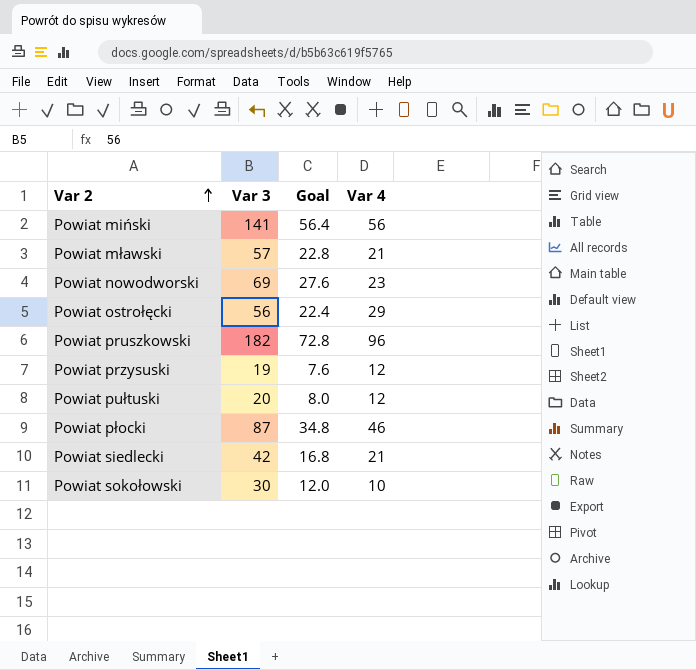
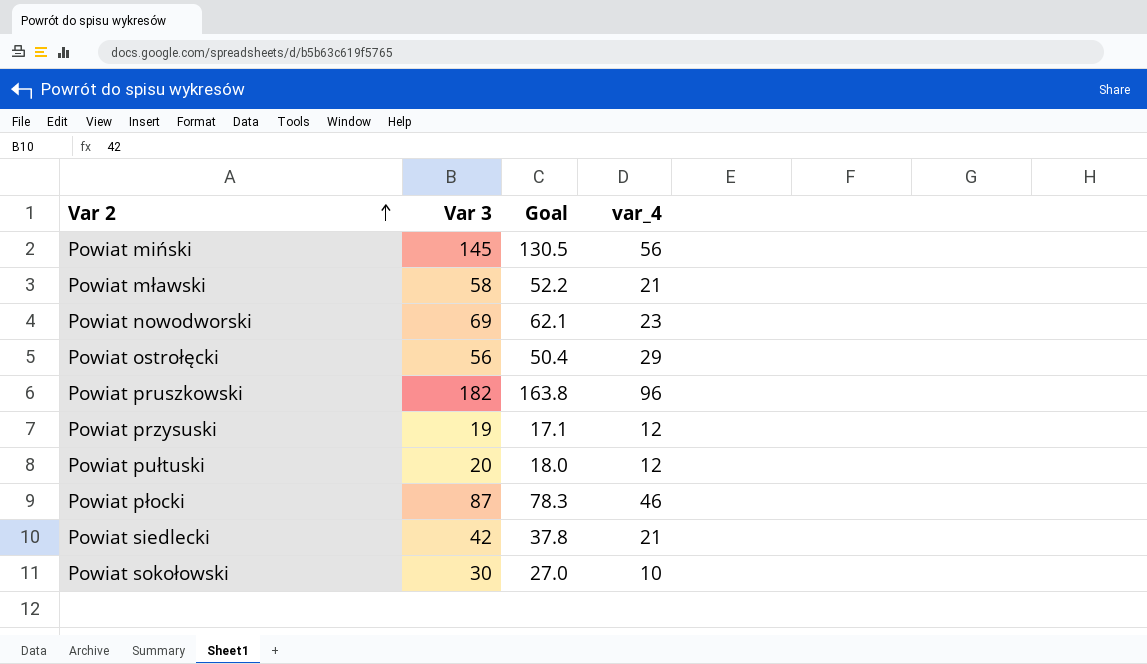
column Goal | formula: [Var 3] * 0.4 -> [Var 3] * 0.9
column name: Var 4 -> var_4
Powiat miński | Var 3: 141 -> 145
Powiat mławski | Var 3: 57 -> 58

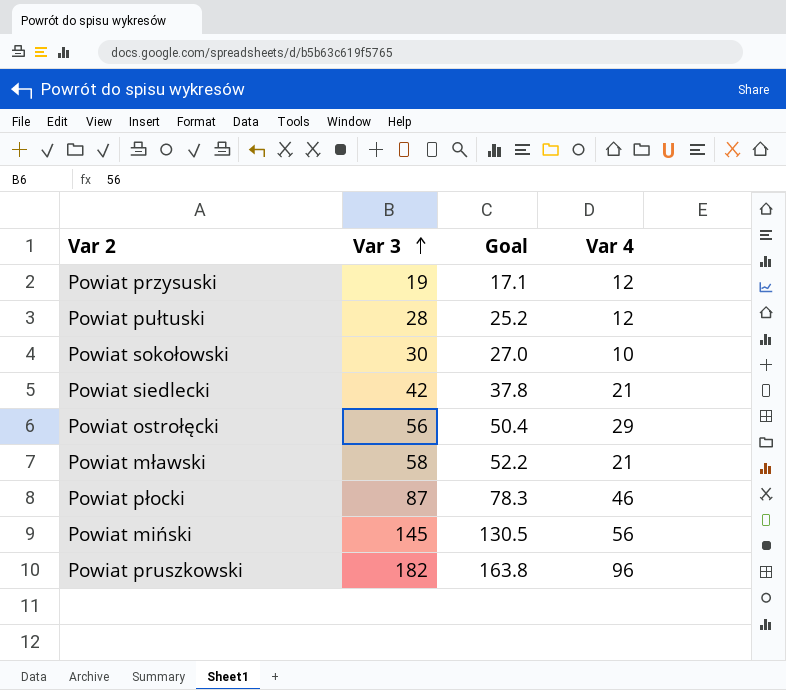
row order: Var 2 ascending -> Var 3 ascending
column name: var_4 -> Var 4
row Powiat nowodworski: 69 | 62.1 | 23 -> none
Powiat pułtuski | Var 3: 20 -> 28
Powiat pułtuski | Goal: 18.0 -> 25.2

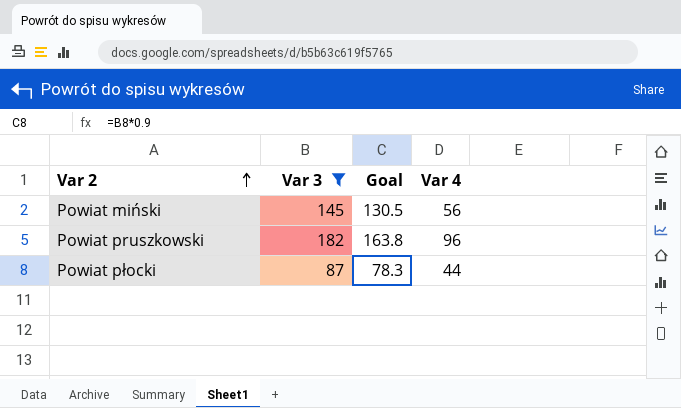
filter: none -> Var 3 >= 87
row order: Var 3 ascending -> Var 2 ascending
Powiat płocki | Var 4: 46 -> 44

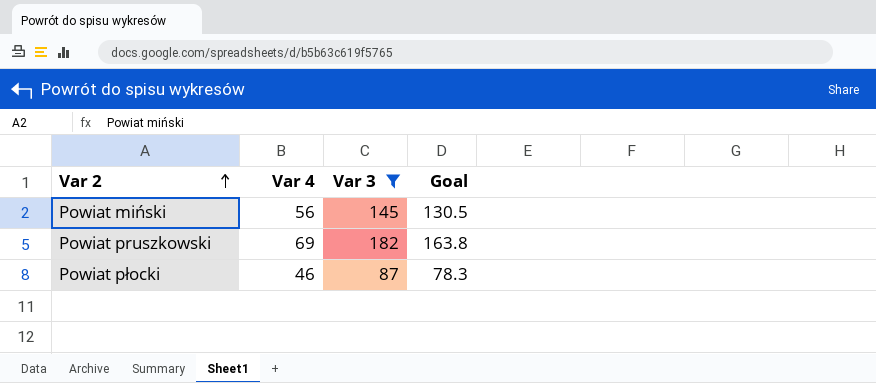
column Var 4 | position: 4 -> 2
Powiat pruszkowski | Var 4: 96 -> 69
Powiat płocki | Var 4: 44 -> 46

